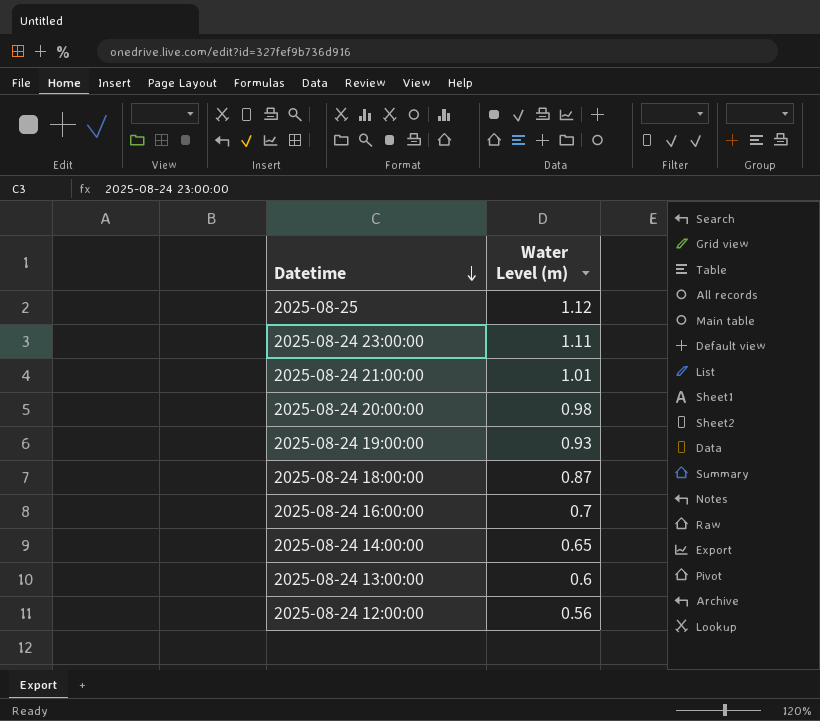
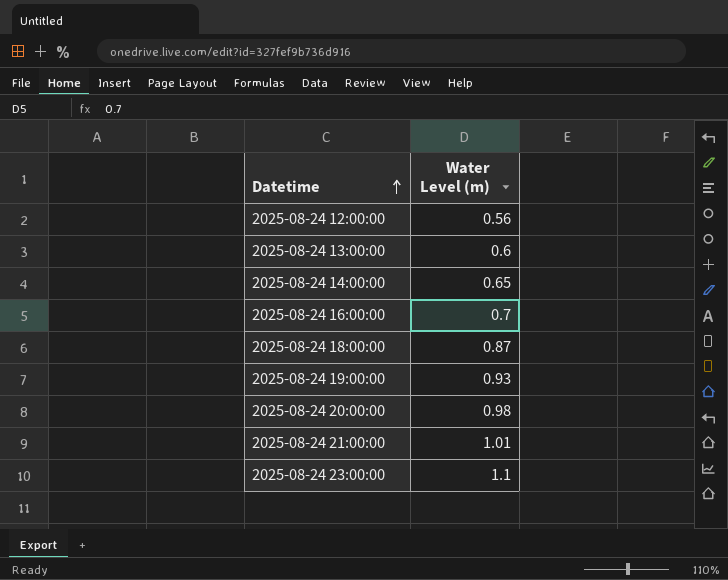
row order: Datetime descending -> Datetime ascending
row 2025-08-25: 1.12 -> none
2025-08-24 23:00:00 | Water Level (m): 1.11 -> 1.1

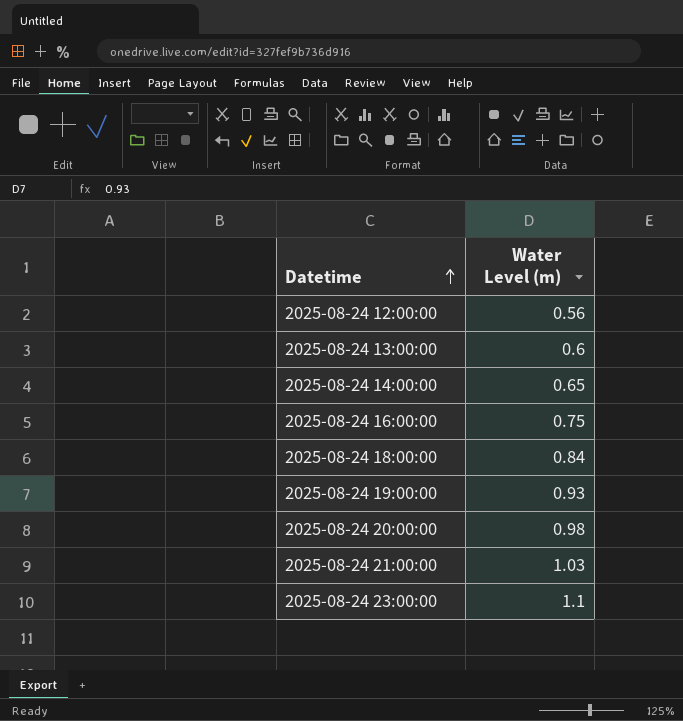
2025-08-24 16:00:00 | Water Level (m): 0.7 -> 0.75
2025-08-24 18:00:00 | Water Level (m): 0.87 -> 0.84
2025-08-24 21:00:00 | Water Level (m): 1.01 -> 1.03

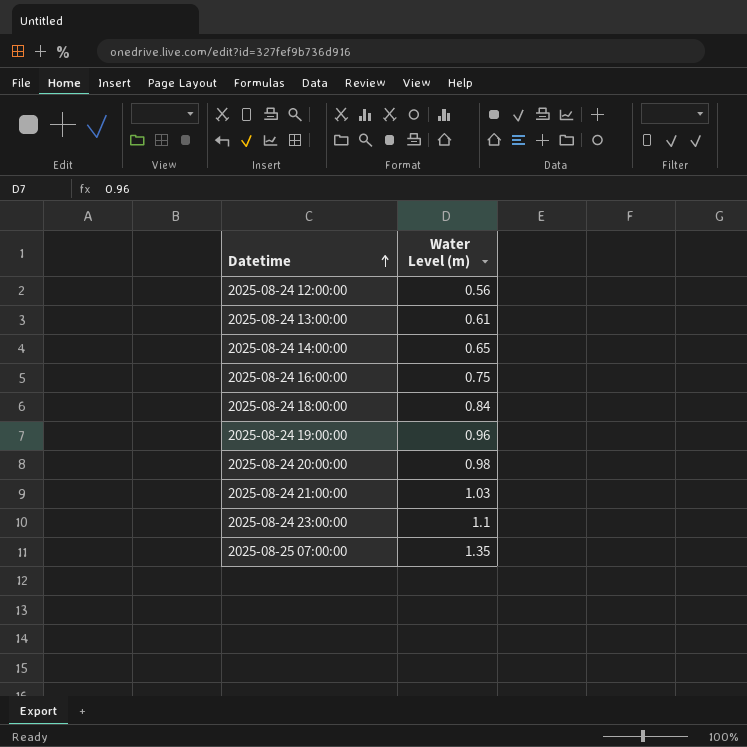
2025-08-24 13:00:00 | Water Level (m): 0.6 -> 0.61
2025-08-24 19:00:00 | Water Level (m): 0.93 -> 0.96
row 2025-08-25 07:00:00: none -> 1.35

